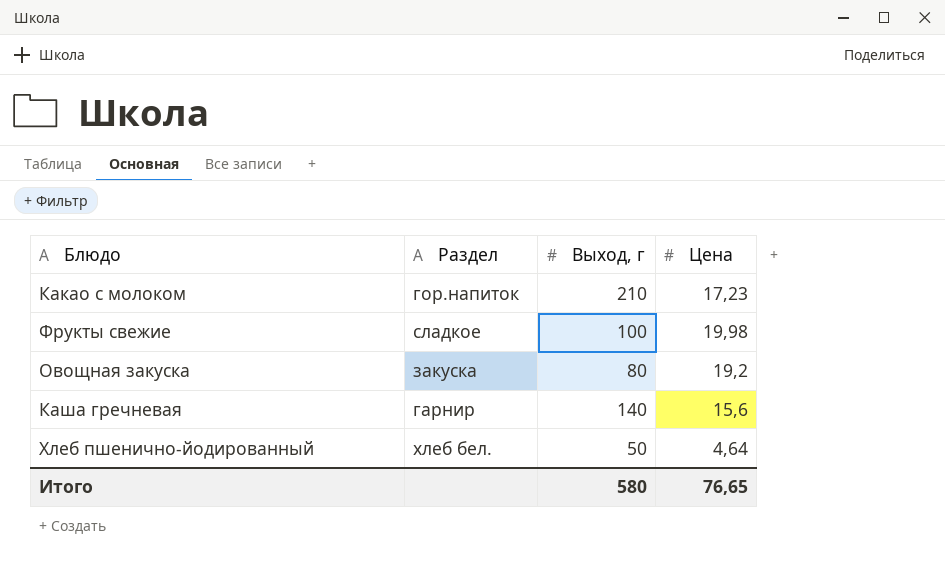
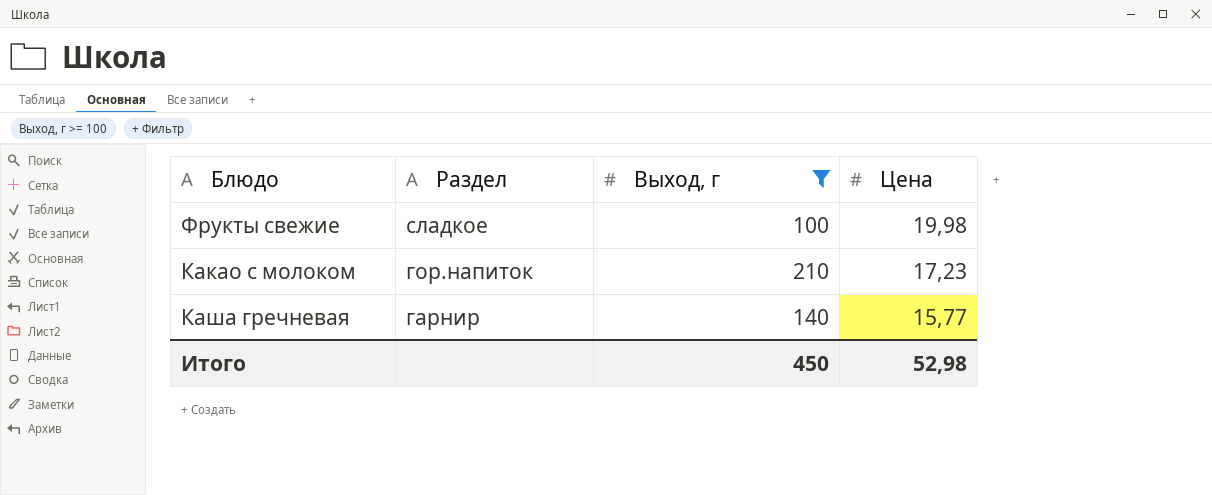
filter: none -> Выход, г >= 100
row order: none -> Раздел descending
Каша гречневая | Цена: 15,6 -> 15,77
Итого | Выход, г: 580 -> 450
Итого | Цена: 76,65 -> 52,98

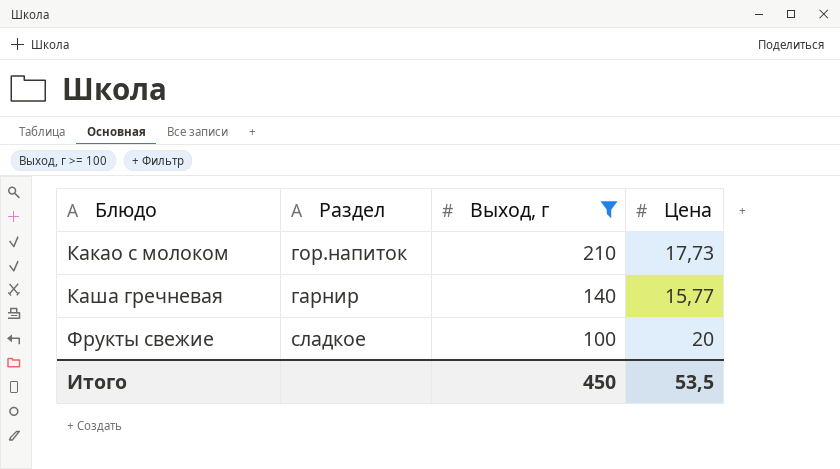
row order: Раздел descending -> Блюдо ascending
Какао с молоком | Цена: 17,23 -> 17,73
Фрукты свежие | Цена: 19,98 -> 20
Итого | Цена: 52,98 -> 53,5

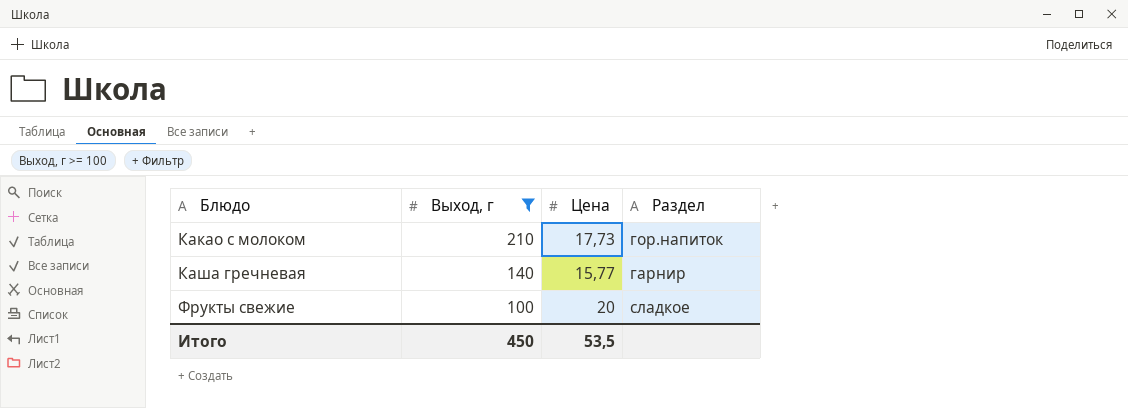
column Раздел | position: 2 -> 4

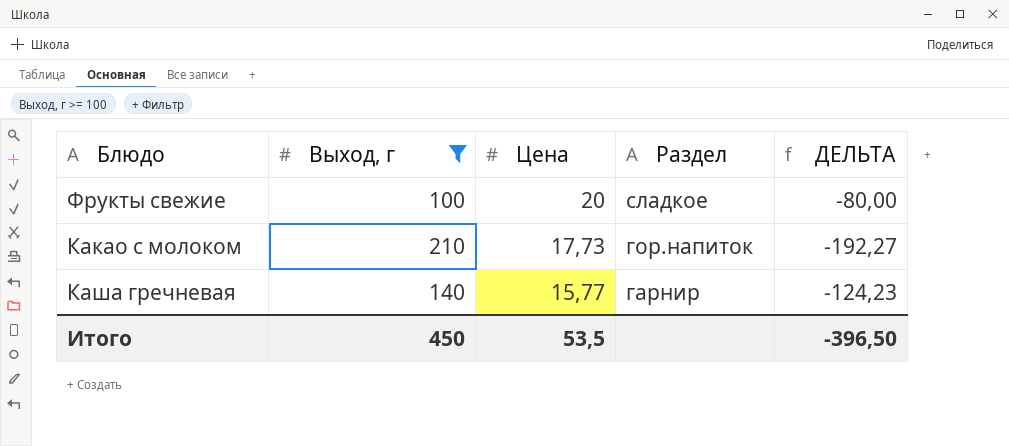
row order: Блюдо ascending -> Цена descending
column ДЕЛЬТА | formula: none -> [Цена] - [Выход, г]

